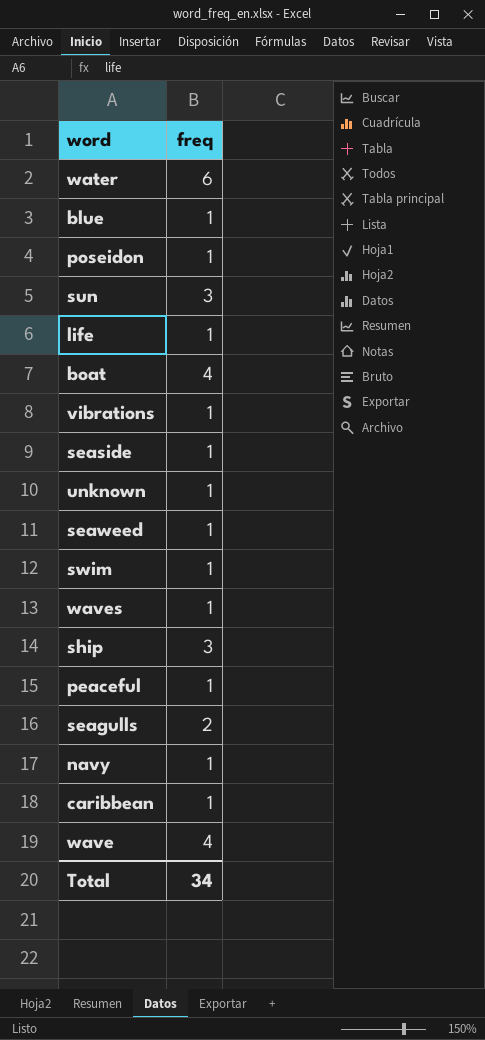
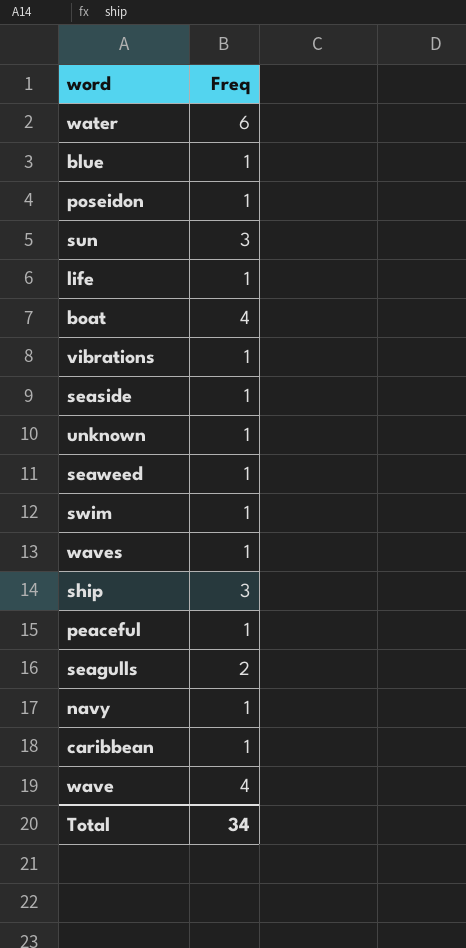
column name: freq -> Freq

